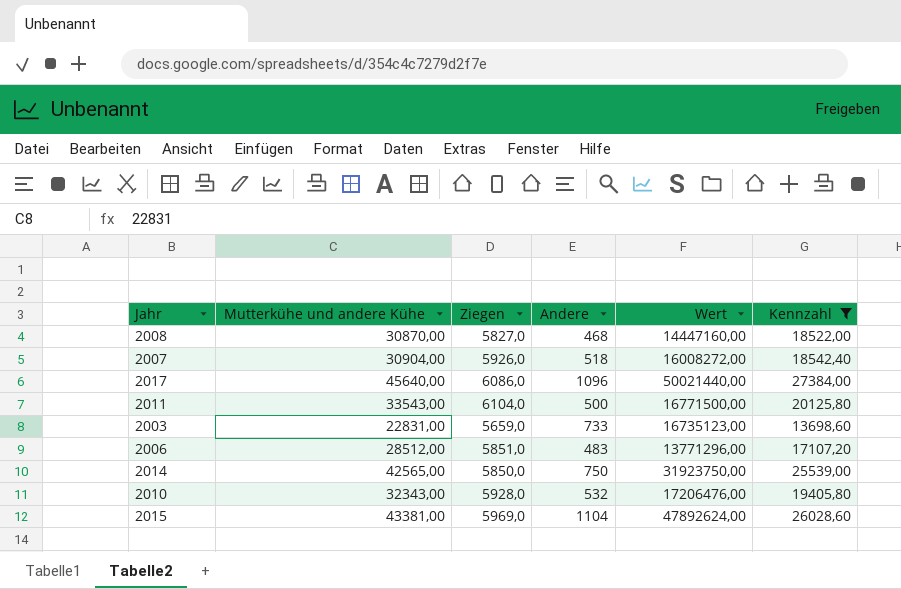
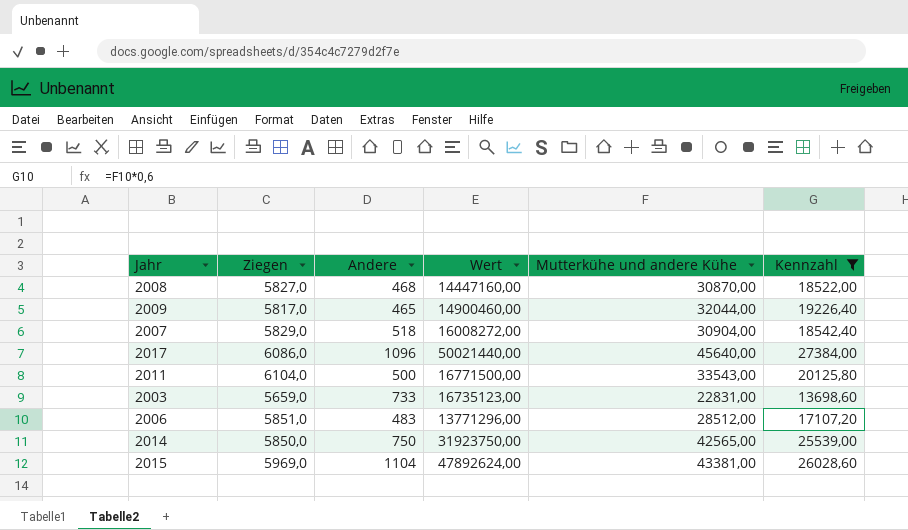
column Mutterkühe und andere Kühe | position: 2 -> 5
row 2010: 32343,00 | 5928,0 | 532 | 17206476,00 | 19405,80 -> none
row 2009: none -> 5817,0 | 465 | 14900460,00 | 32044,00 | 19226,40
2007 | Ziegen: 5926,0 -> 5829,0

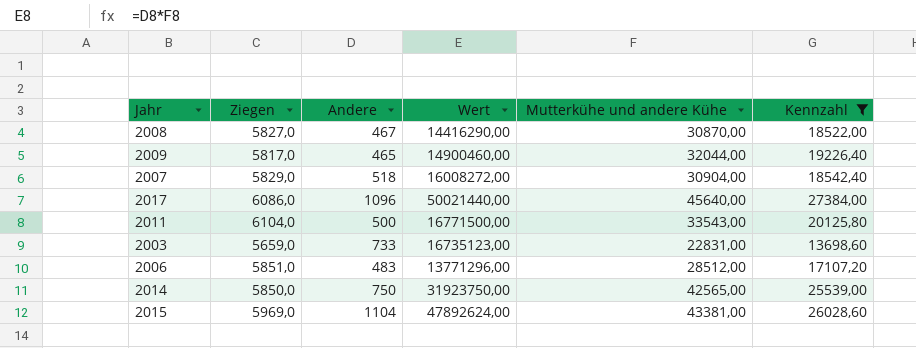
2008 | Andere: 468 -> 467
2008 | Wert: 14447160,00 -> 14416290,00

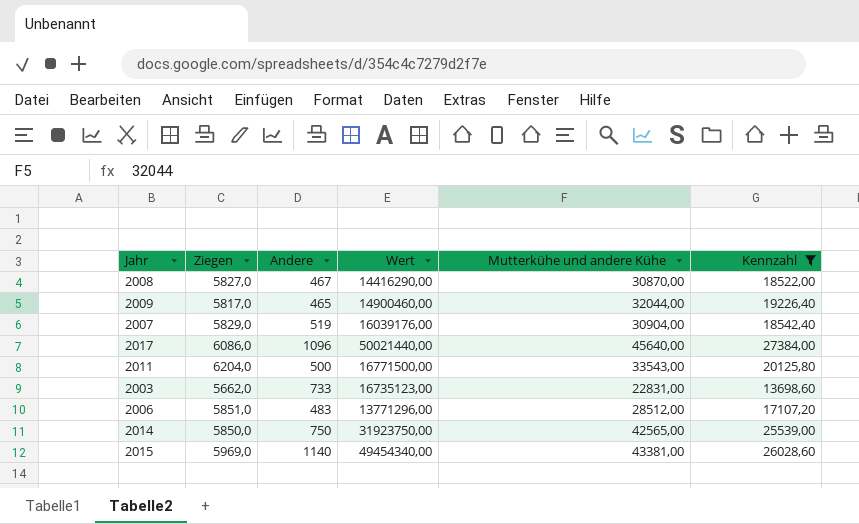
2007 | Andere: 518 -> 519
2007 | Wert: 16008272,00 -> 16039176,00
2011 | Ziegen: 6104,0 -> 6204,0
2003 | Ziegen: 5659,0 -> 5662,0
2015 | Andere: 1104 -> 1140
2015 | Wert: 47892624,00 -> 49454340,00

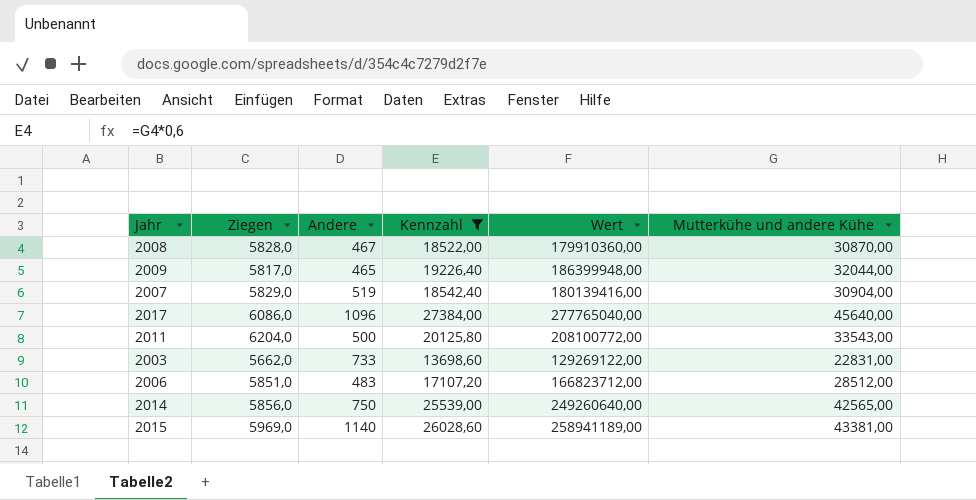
column Kennzahl | position: 6 -> 4
column Wert | formula: [Andere] * [Mutterkühe und andere Kühe] -> [Ziegen] * [Mutterkühe und andere Kühe]
2008 | Ziegen: 5827,0 -> 5828,0
2014 | Ziegen: 5850,0 -> 5856,0

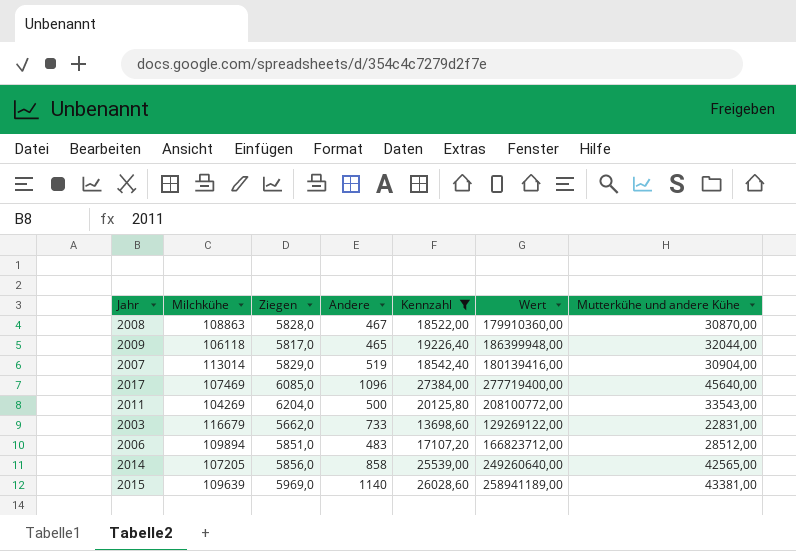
column Milchkühe | position: none -> 2
2017 | Ziegen: 6086,0 -> 6085,0
2017 | Wert: 277765040,00 -> 277719400,00
2014 | Andere: 750 -> 858

